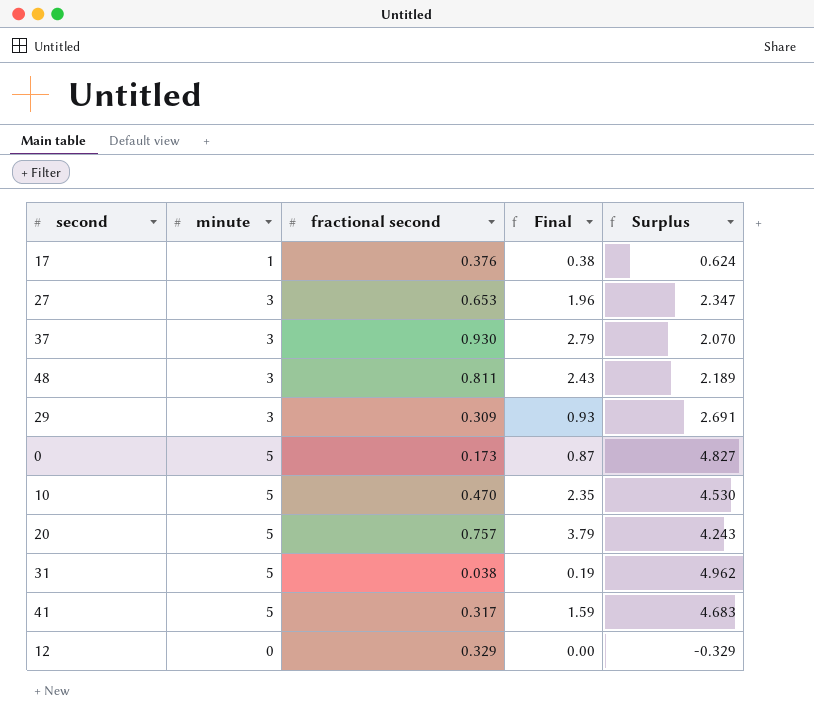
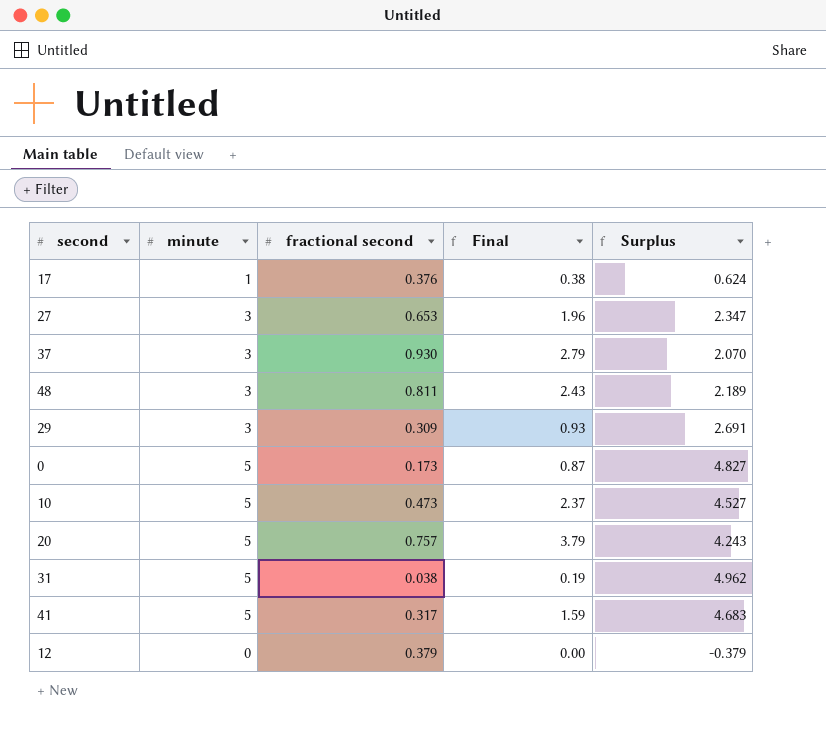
10 | fractional second: 0.470 -> 0.473
10 | Final: 2.35 -> 2.37
10 | Surplus: 4.530 -> 4.527
12 | fractional second: 0.329 -> 0.379
12 | Surplus: -0.329 -> -0.379

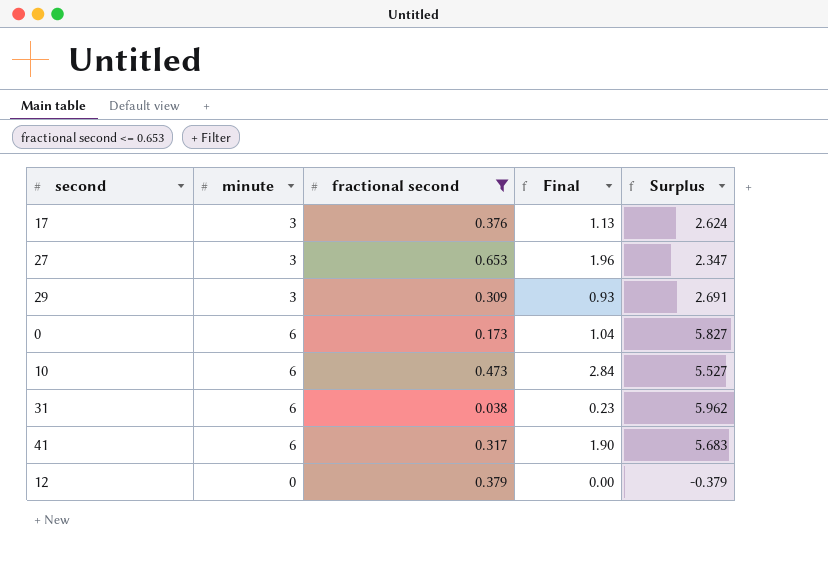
filter: none -> fractional second <= 0.653
17 | minute: 1 -> 3
17 | Final: 0.38 -> 1.13
17 | Surplus: 0.624 -> 2.624
0 | minute: 5 -> 6
0 | Final: 0.87 -> 1.04
0 | Surplus: 4.827 -> 5.827
10 | minute: 5 -> 6
10 | Final: 2.37 -> 2.84
10 | Surplus: 4.527 -> 5.527
31 | minute: 5 -> 6
31 | Final: 0.19 -> 0.23
31 | Surplus: 4.962 -> 5.962
41 | minute: 5 -> 6
41 | Final: 1.59 -> 1.90
41 | Surplus: 4.683 -> 5.683

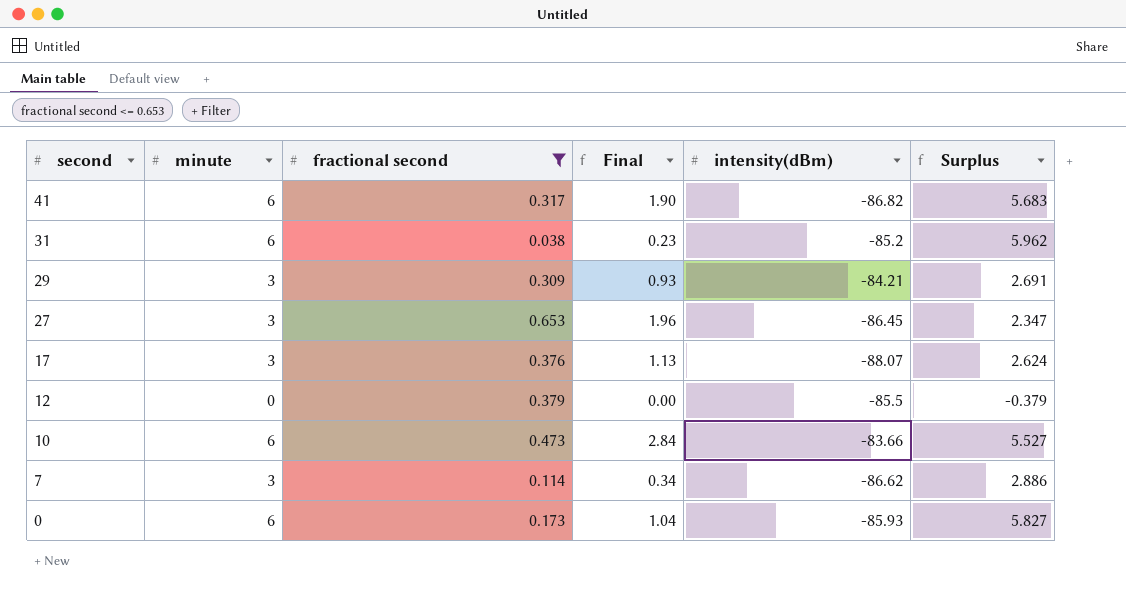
row order: none -> second descending
column intensity(dBm) | position: none -> 5
row 7: none -> 3 | 0.114 | 0.34 | -86.62 | 2.886

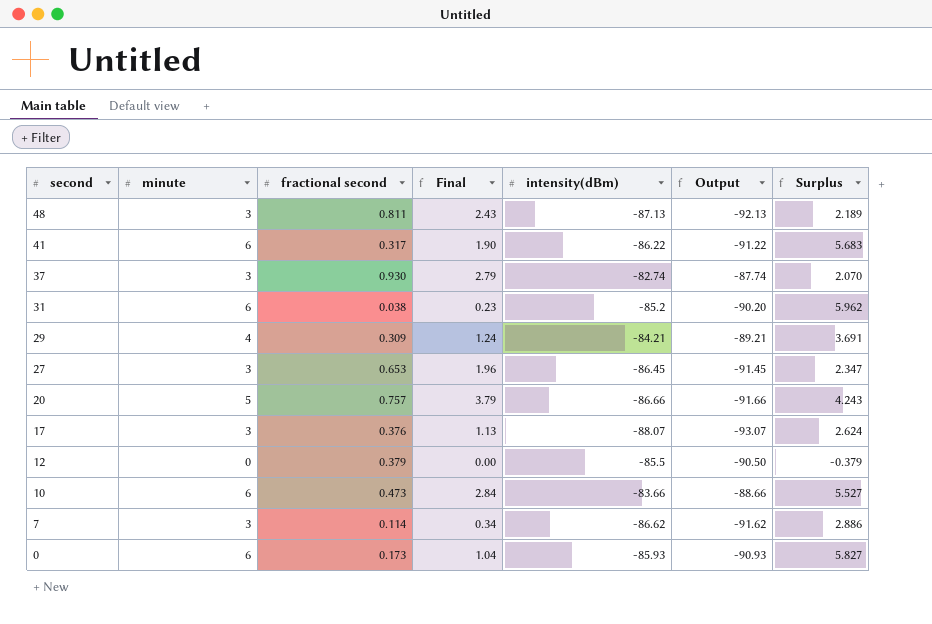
filter: fractional second <= 0.653 -> none
column Output | formula: none -> [intensity(dBm)] - 5
41 | intensity(dBm): -86.82 -> -86.22
29 | minute: 3 -> 4
29 | Final: 0.93 -> 1.24
29 | Surplus: 2.691 -> 3.691

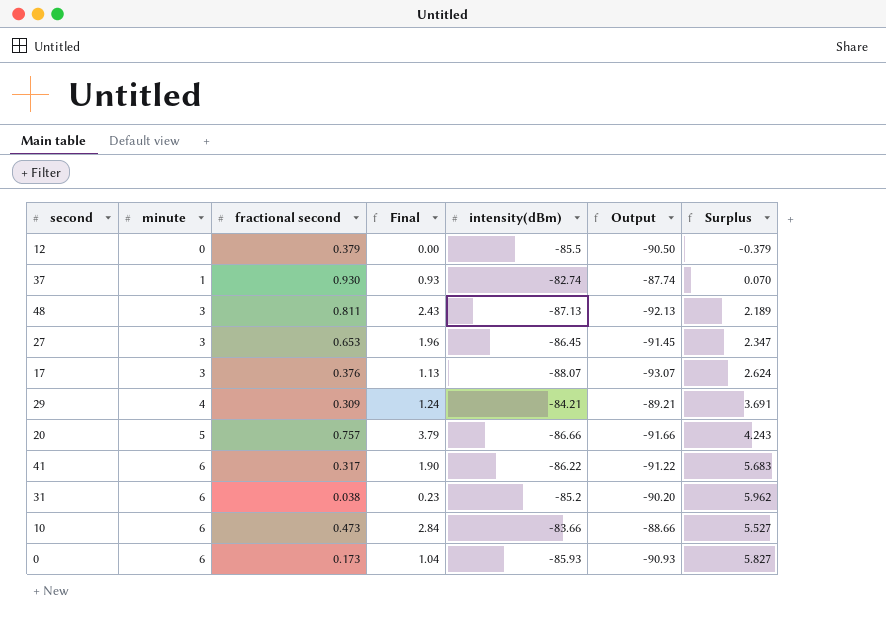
row order: second descending -> minute ascending
row 7: 3 | 0.114 | 0.34 | -86.62 | -91.62 | 2.886 -> none
37 | minute: 3 -> 1
37 | Final: 2.79 -> 0.93
37 | Surplus: 2.070 -> 0.070

